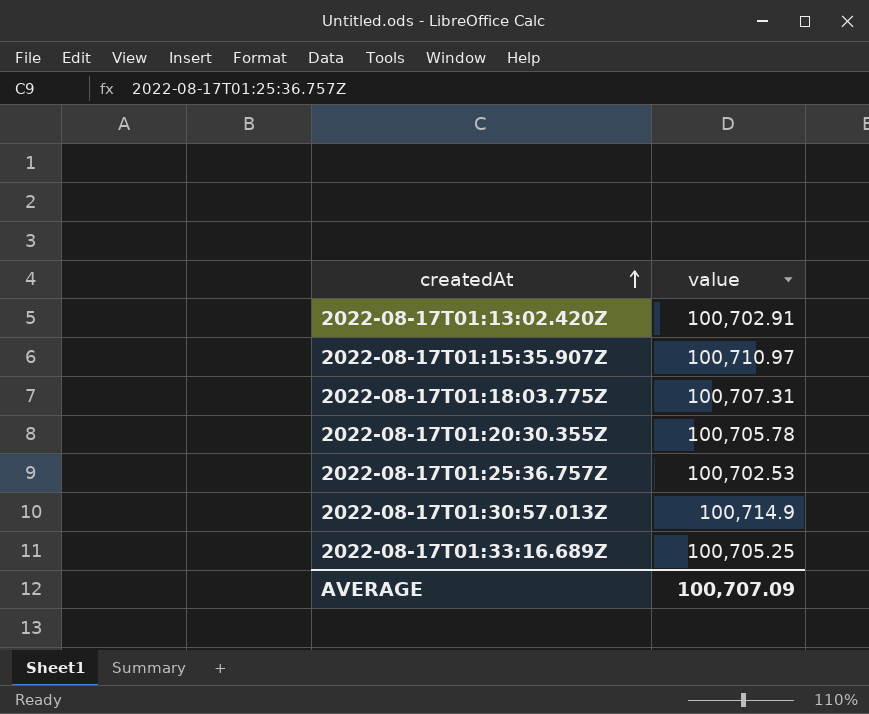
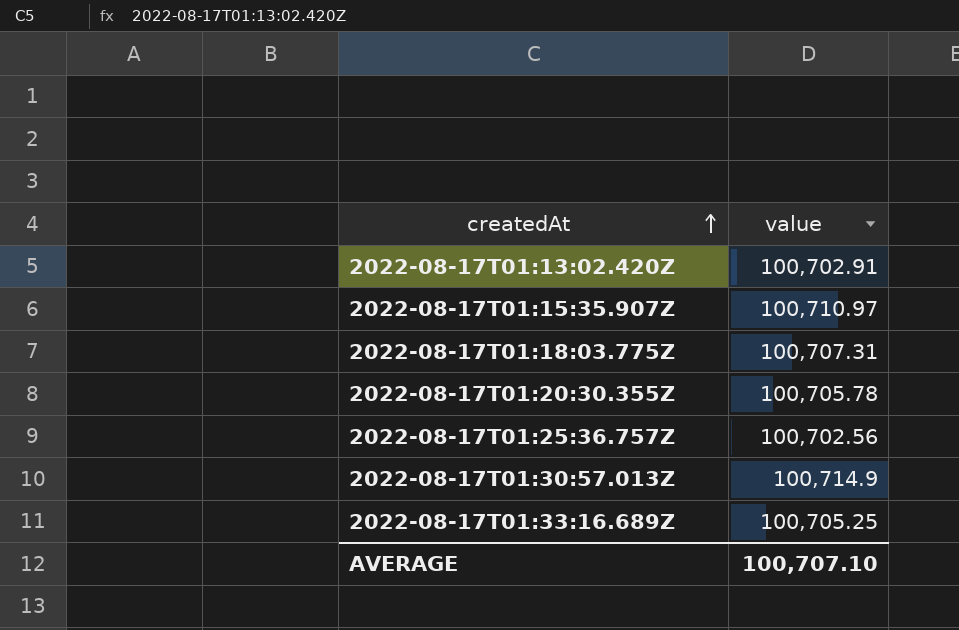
2022-08-17T01:25:36.757Z | value: 100,702.53 -> 100,702.56
AVERAGE | value: 100,707.09 -> 100,707.10

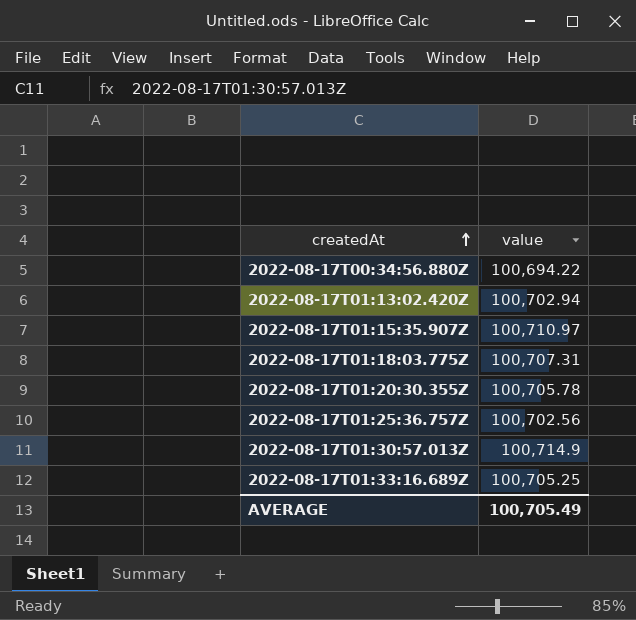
row 2022-08-17T00:34:56.880Z: none -> 100,694.22
2022-08-17T01:13:02.420Z | value: 100,702.91 -> 100,702.94
AVERAGE | value: 100,707.10 -> 100,705.49

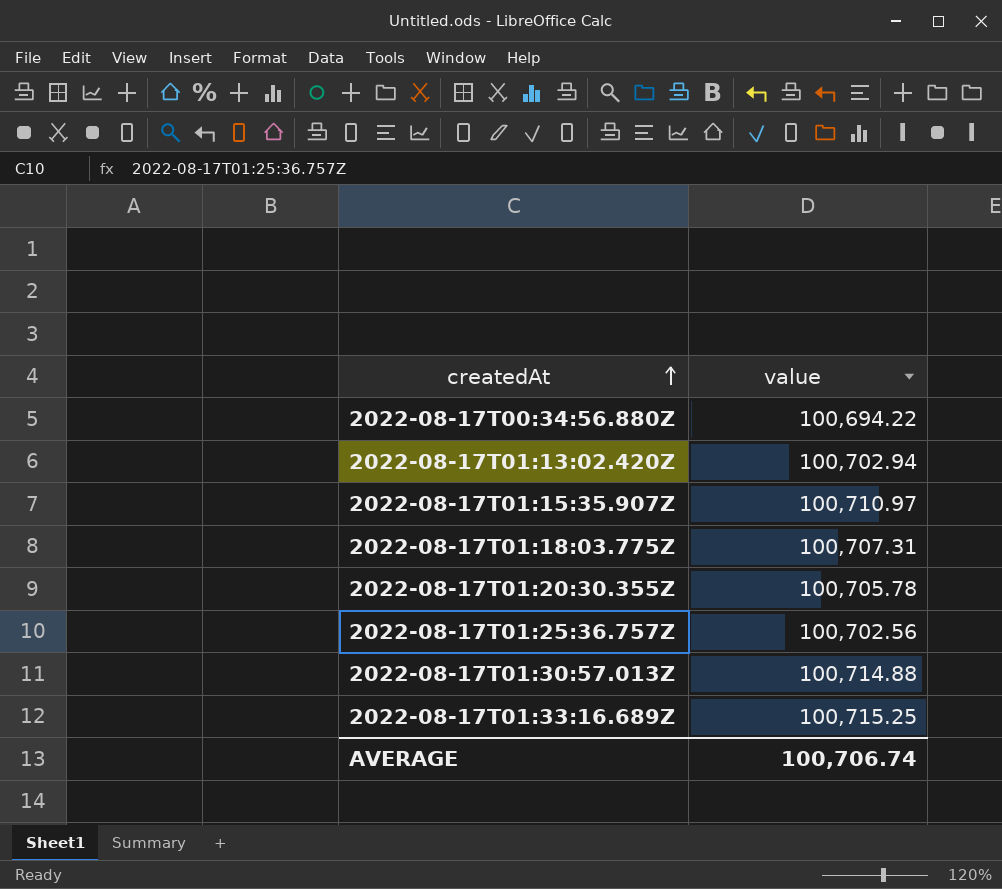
2022-08-17T01:30:57.013Z | value: 100,714.9 -> 100,714.88
2022-08-17T01:33:16.689Z | value: 100,705.25 -> 100,715.25
AVERAGE | value: 100,705.49 -> 100,706.74

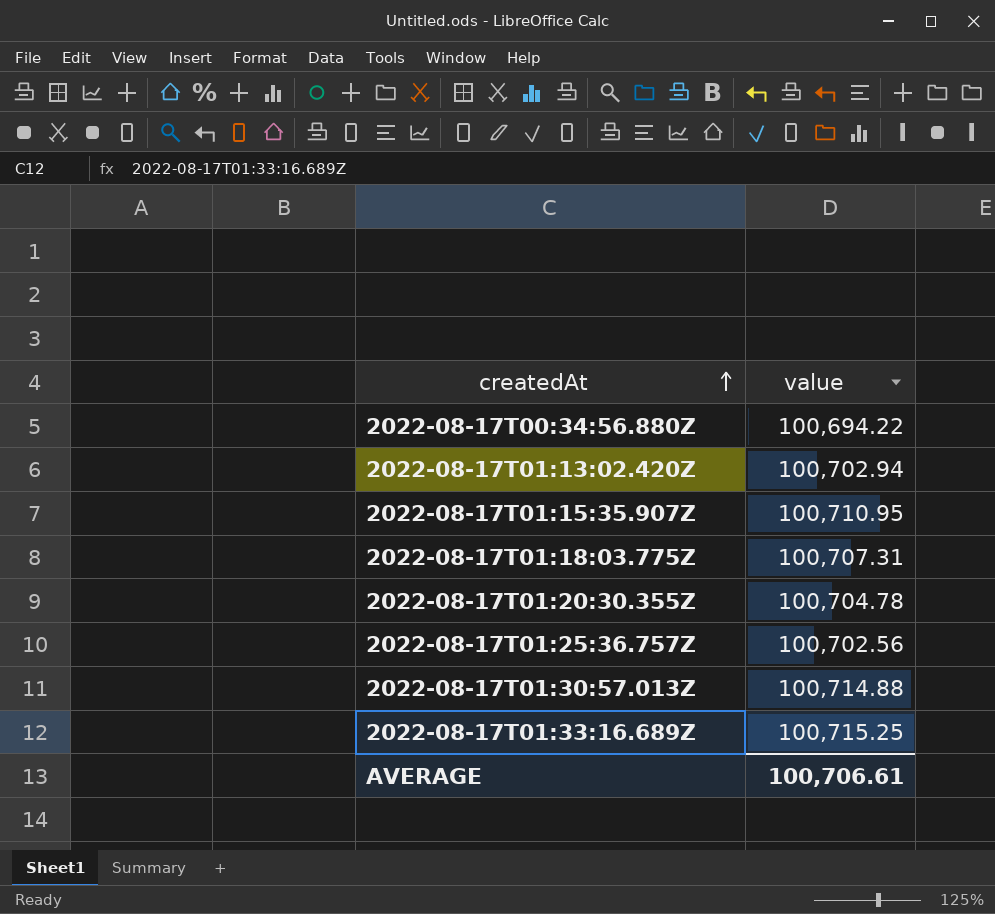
2022-08-17T01:15:35.907Z | value: 100,710.97 -> 100,710.95
2022-08-17T01:20:30.355Z | value: 100,705.78 -> 100,704.78
AVERAGE | value: 100,706.74 -> 100,706.61

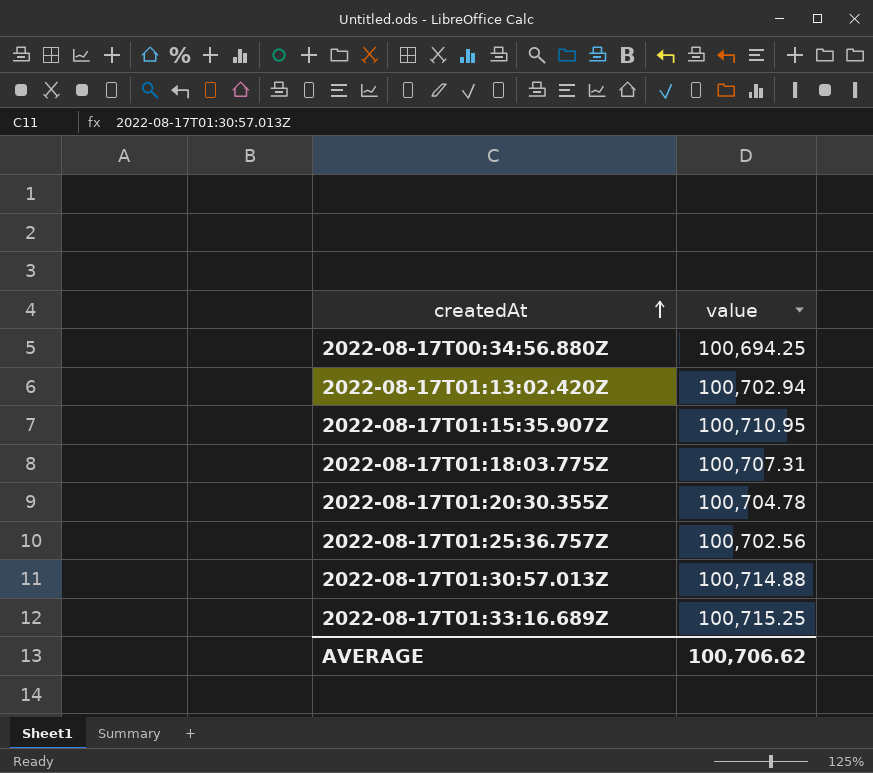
2022-08-17T00:34:56.880Z | value: 100,694.22 -> 100,694.25
AVERAGE | value: 100,706.61 -> 100,706.62

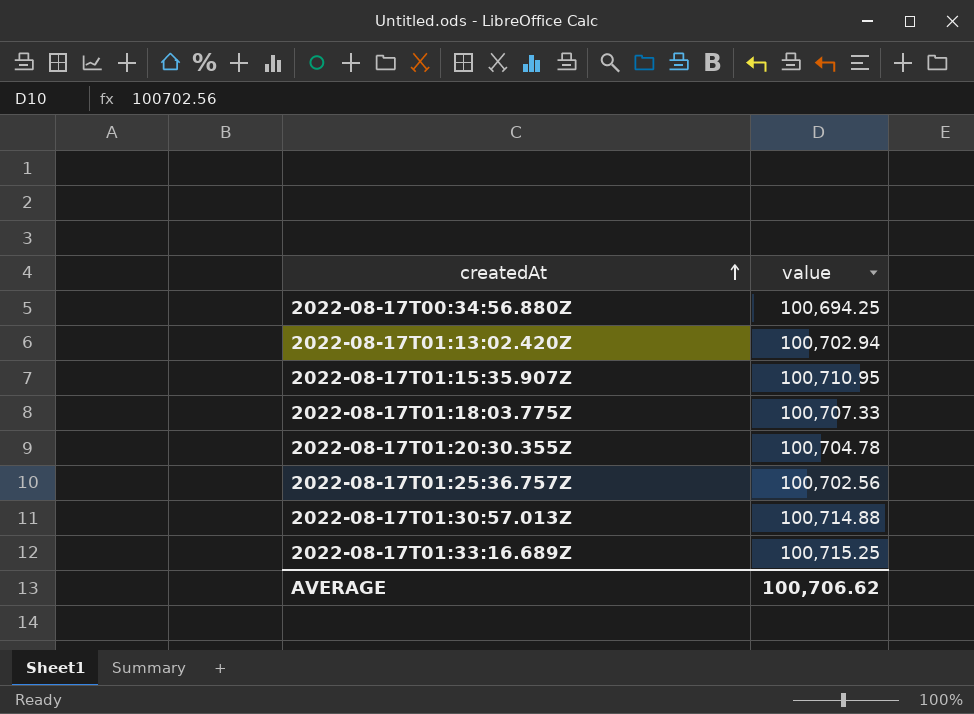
2022-08-17T01:18:03.775Z | value: 100,707.31 -> 100,707.33

